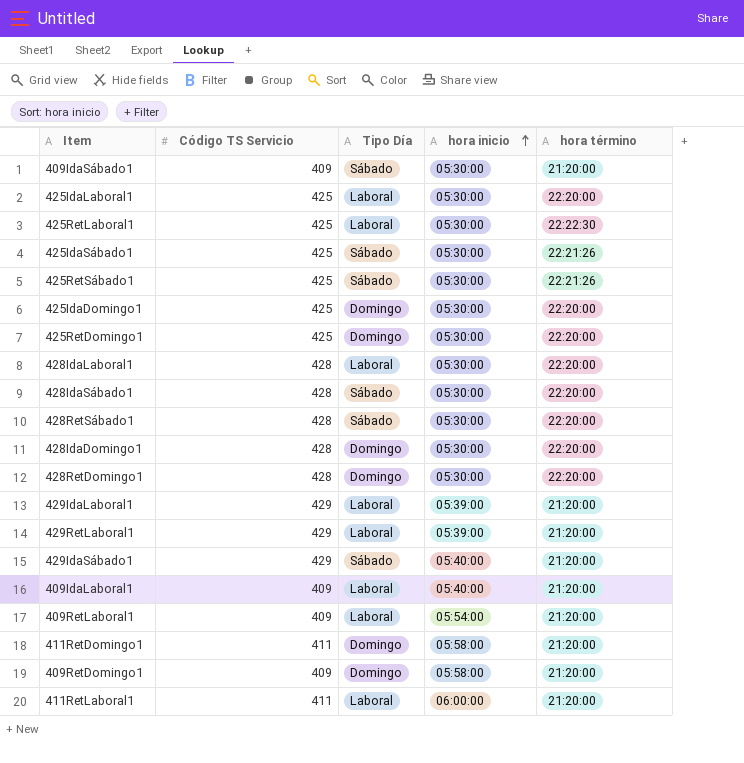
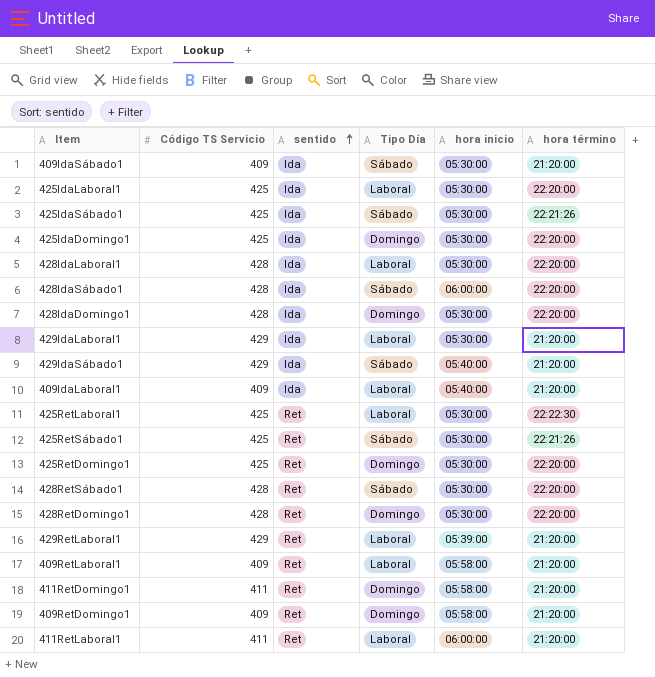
row order: hora inicio ascending -> sentido ascending
column sentido | position: none -> 3
428IdaSábado1 | hora inicio: 05:30:00 -> 06:00:00
429IdaLaboral1 | hora inicio: 05:39:00 -> 05:30:00
409RetLaboral1 | hora inicio: 05:54:00 -> 05:58:00

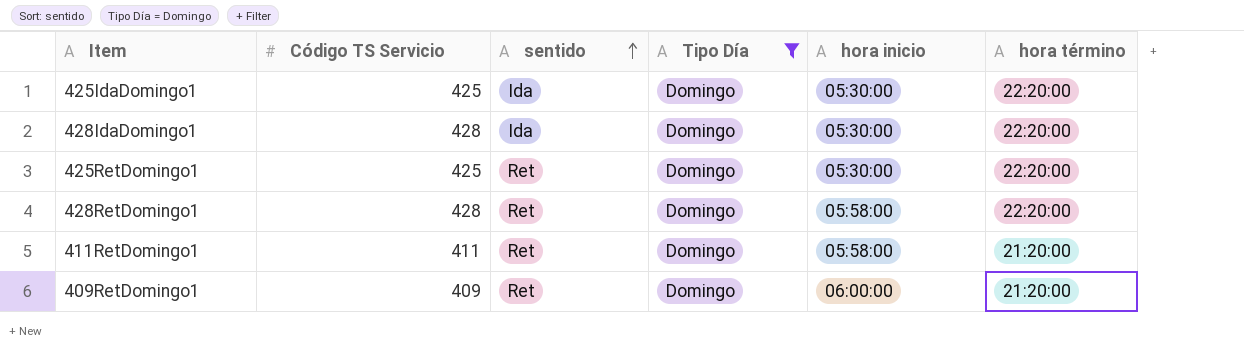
filter: none -> Tipo Día = Domingo
428RetDomingo1 | hora inicio: 05:30:00 -> 05:58:00
409RetDomingo1 | hora inicio: 05:58:00 -> 06:00:00

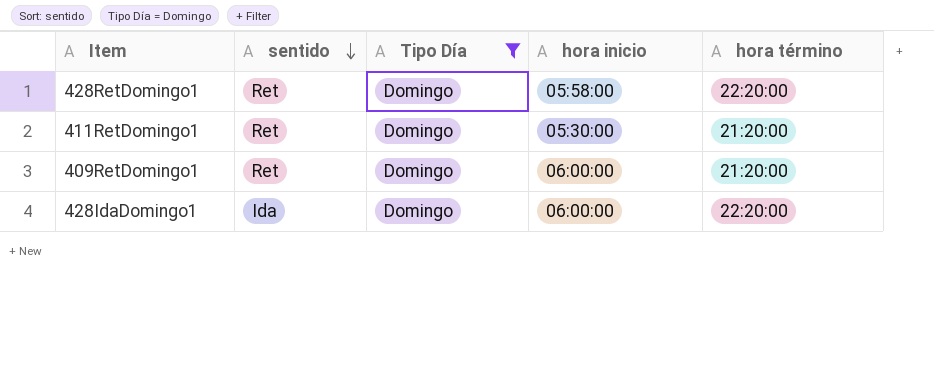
row order: sentido ascending -> sentido descending
column Código TS Servicio | position: 2 -> none
row 425IdaDomingo1: 425 | Ida | Domingo | 05:30:00 | 22:20:00 -> none
row 425RetDomingo1: 425 | Ret | Domingo | 05:30:00 | 22:20:00 -> none
411RetDomingo1 | hora inicio: 05:58:00 -> 05:30:00
428IdaDomingo1 | hora inicio: 05:30:00 -> 06:00:00

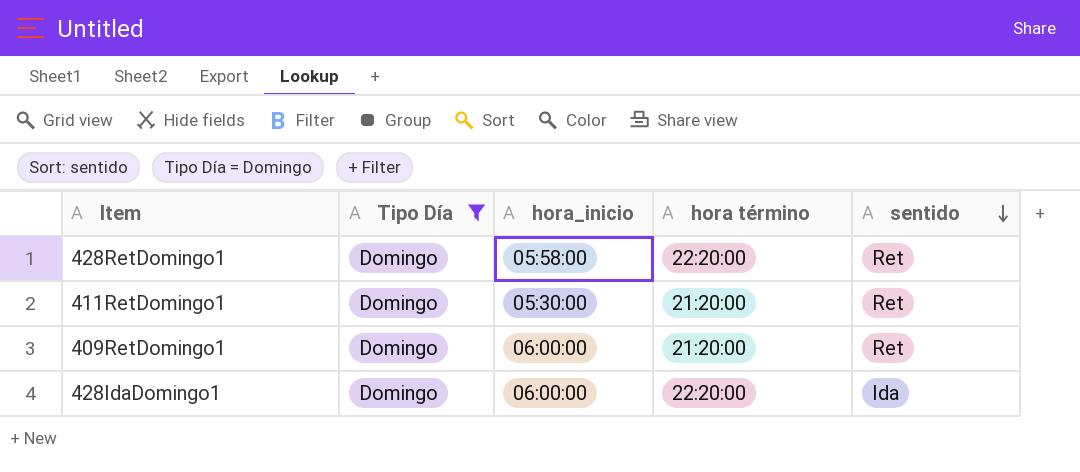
column name: hora inicio -> hora_inicio
column sentido | position: 2 -> 5

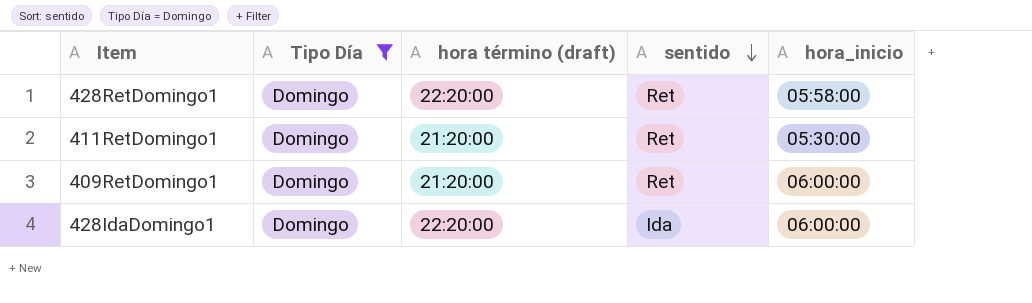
column name: hora término -> hora término (draft)
column hora_inicio | position: 3 -> 5

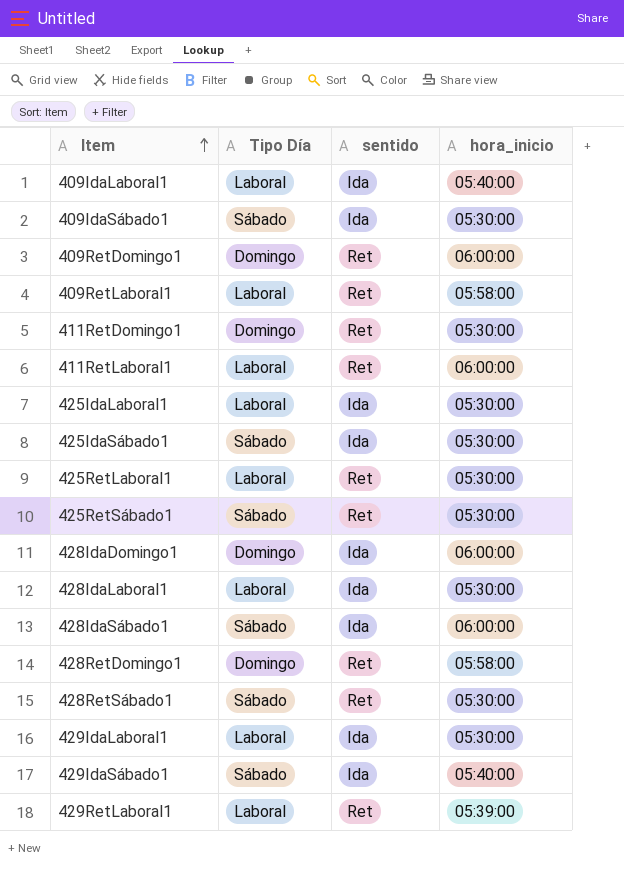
filter: Tipo Día = Domingo -> none
row order: sentido descending -> Item ascending
column hora término (draft) | position: 3 -> none

